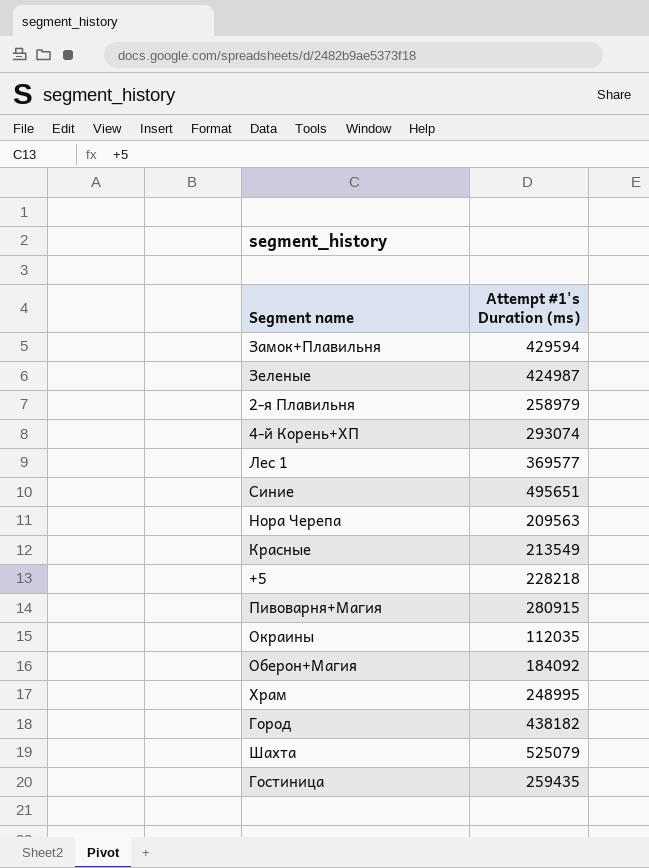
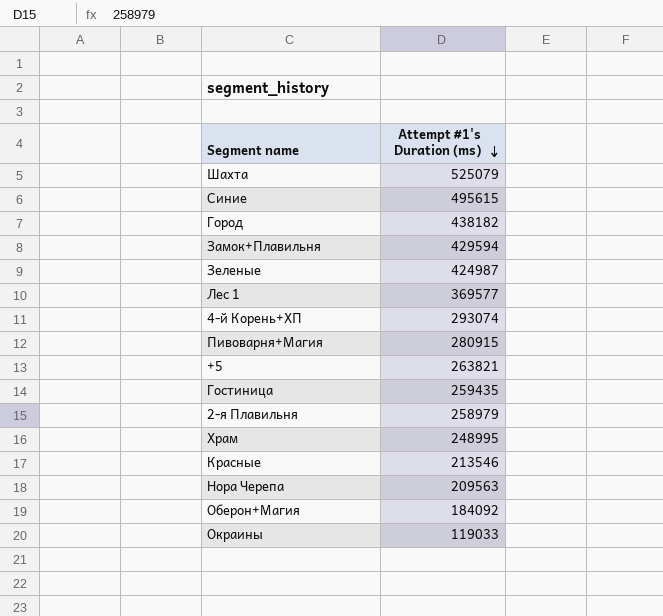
row order: none -> Attempt #1's Duration (ms) descending
Синие | Attempt #1's Duration (ms): 495651 -> 495615
+5 | Attempt #1's Duration (ms): 228218 -> 263821
Красные | Attempt #1's Duration (ms): 213549 -> 213546
Окраины | Attempt #1's Duration (ms): 112035 -> 119033

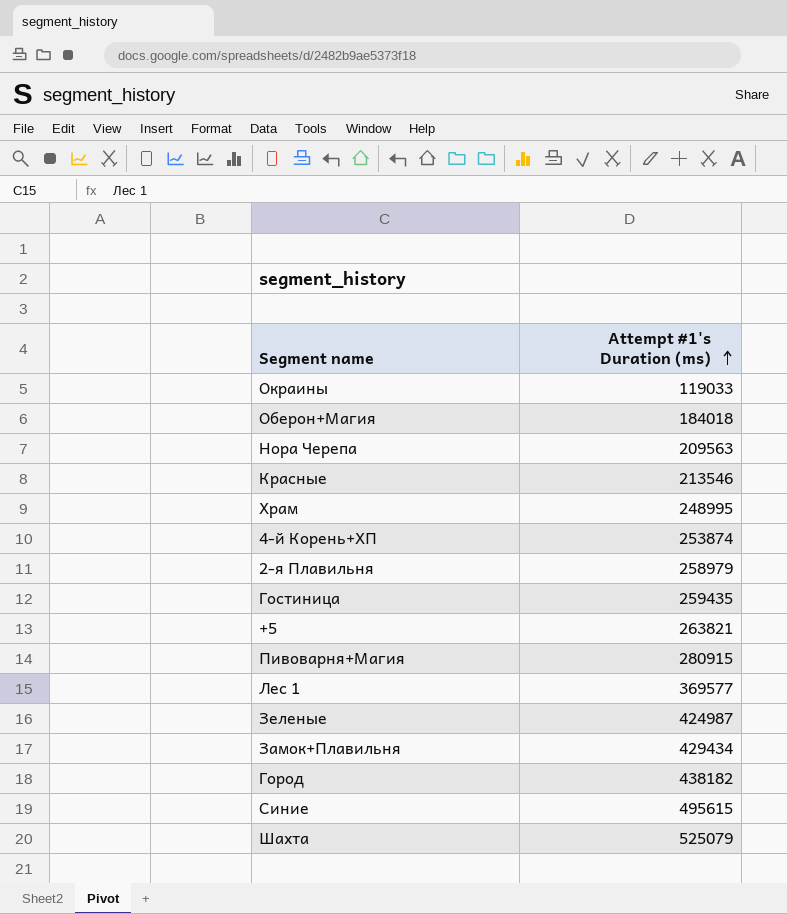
row order: Attempt #1's Duration (ms) descending -> Attempt #1's Duration (ms) ascending
Оберон+Магия | Attempt #1's Duration (ms): 184092 -> 184018
4-й Корень+ХП | Attempt #1's Duration (ms): 293074 -> 253874
Замок+Плавильня | Attempt #1's Duration (ms): 429594 -> 429434

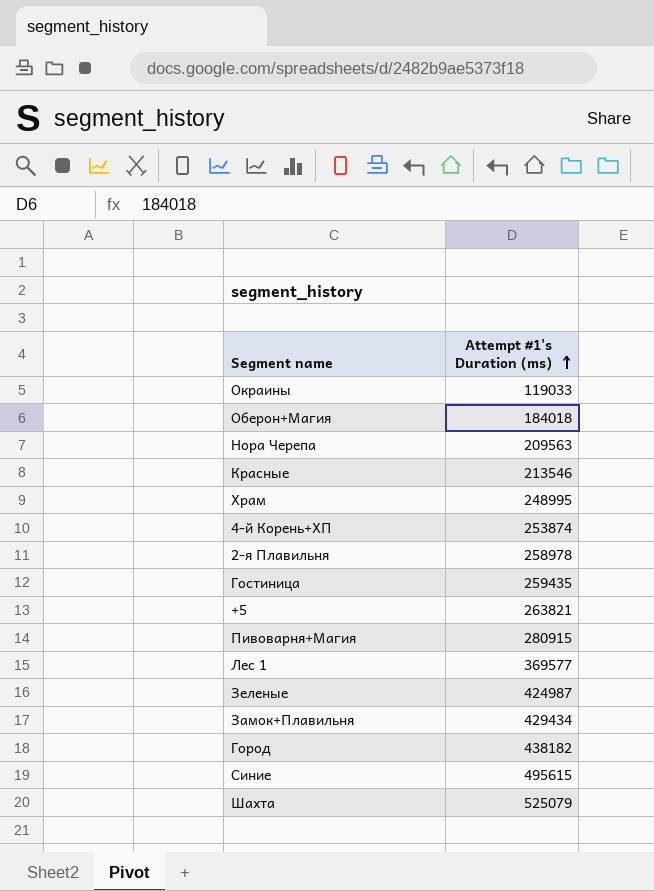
2-я Плавильня | Attempt #1's Duration (ms): 258979 -> 258978

